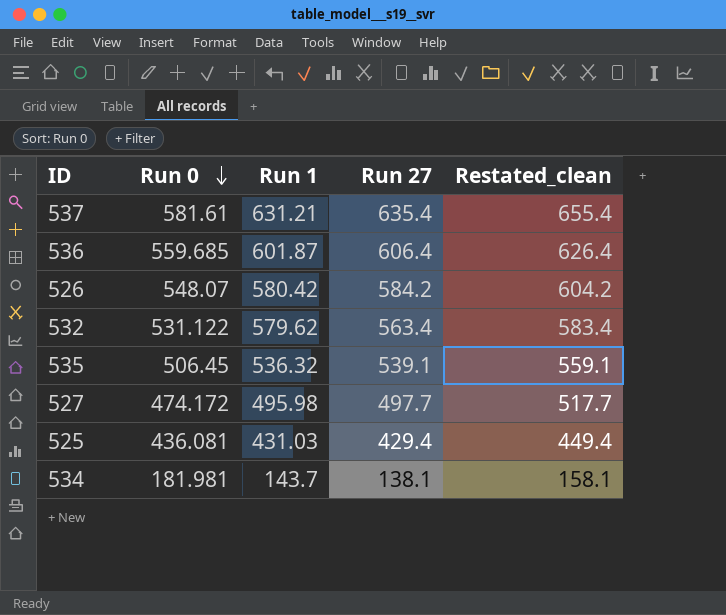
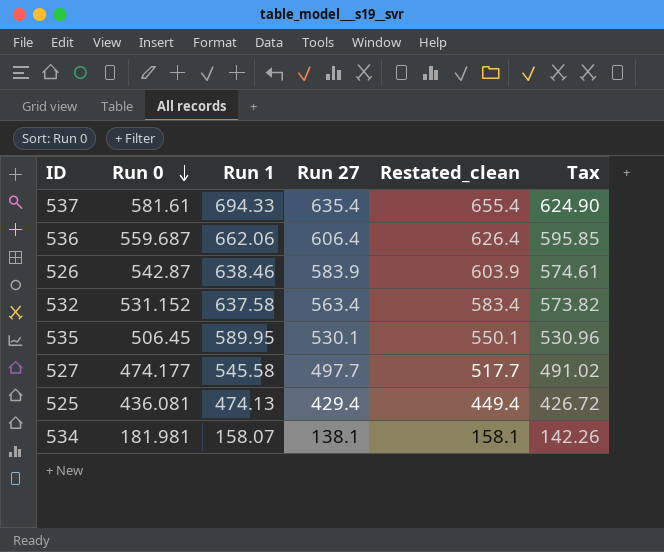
column Tax | formula: none -> [Run 1] * 0.9
537 | Run 1: 631.21 -> 694.33
536 | Run 0: 559.685 -> 559.687
536 | Run 1: 601.87 -> 662.06
526 | Run 0: 548.07 -> 542.87
526 | Run 1: 580.42 -> 638.46
526 | Run 27: 584.2 -> 583.9
526 | Restated_clean: 604.2 -> 603.9
532 | Run 0: 531.122 -> 531.152
532 | Run 1: 579.62 -> 637.58
535 | Run 1: 536.32 -> 589.95
535 | Run 27: 539.1 -> 530.1
535 | Restated_clean: 559.1 -> 550.1
527 | Run 0: 474.172 -> 474.177
527 | Run 1: 495.98 -> 545.58
525 | Run 1: 431.03 -> 474.13
534 | Run 1: 143.7 -> 158.07

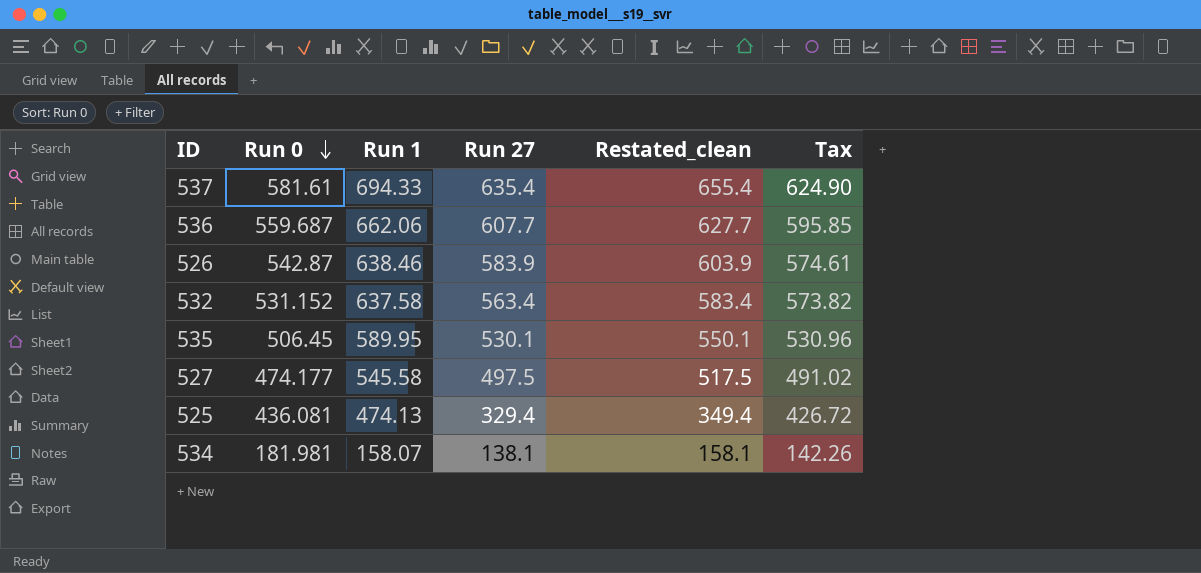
536 | Run 27: 606.4 -> 607.7
536 | Restated_clean: 626.4 -> 627.7
527 | Run 27: 497.7 -> 497.5
527 | Restated_clean: 517.7 -> 517.5
525 | Run 27: 429.4 -> 329.4
525 | Restated_clean: 449.4 -> 349.4

